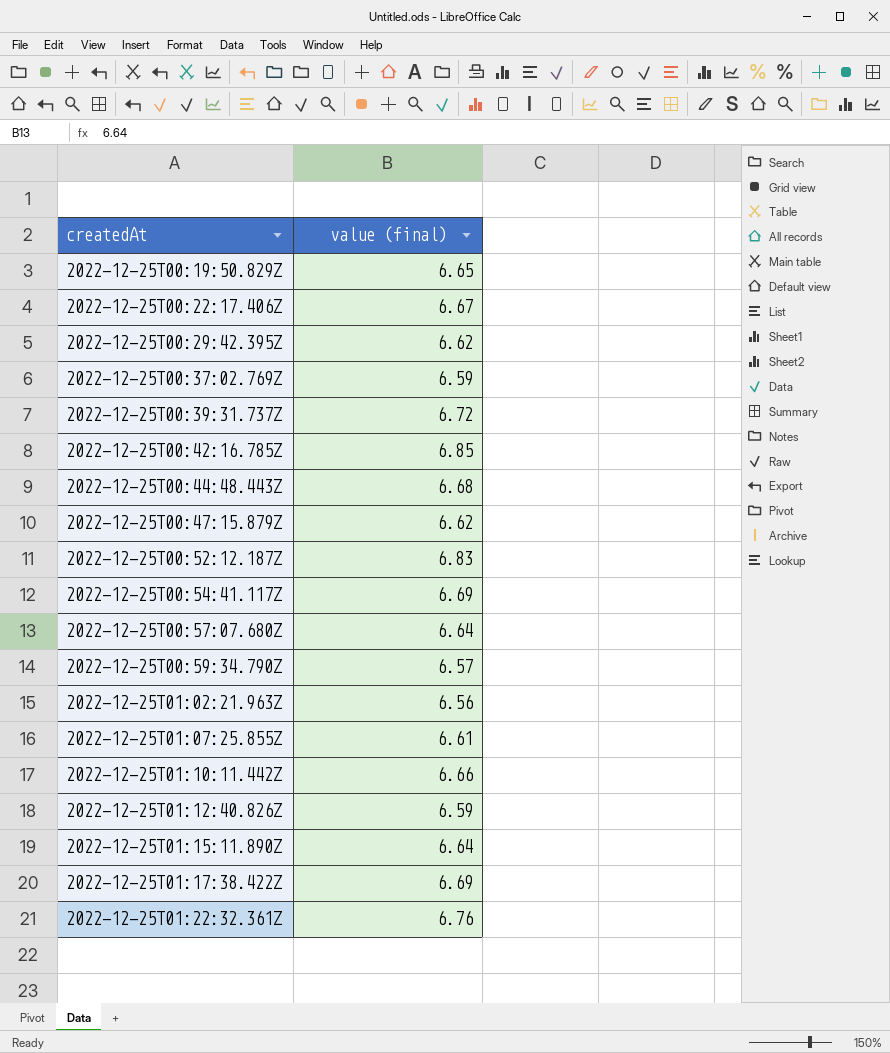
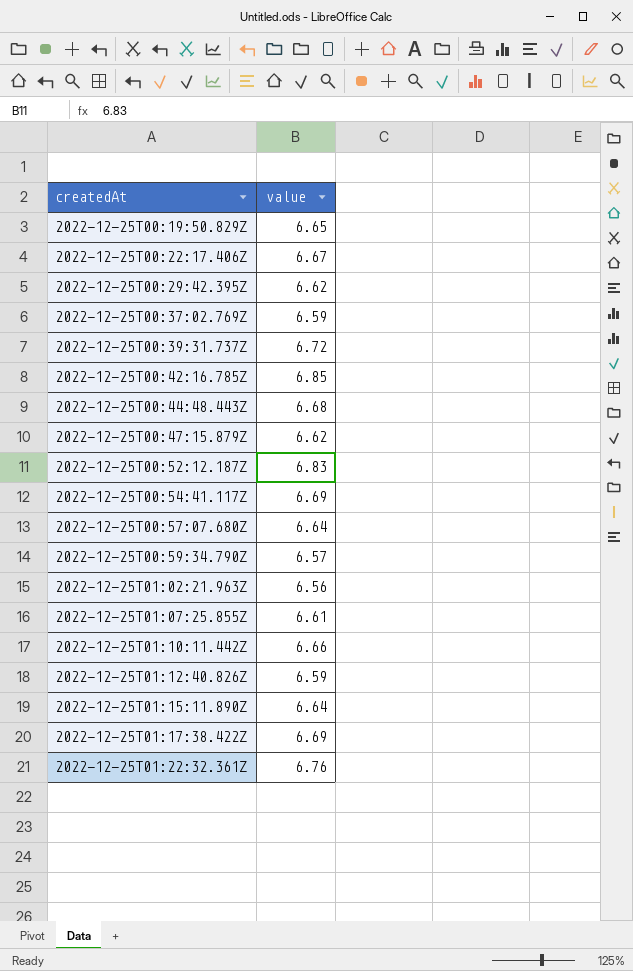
column name: value (final) -> value

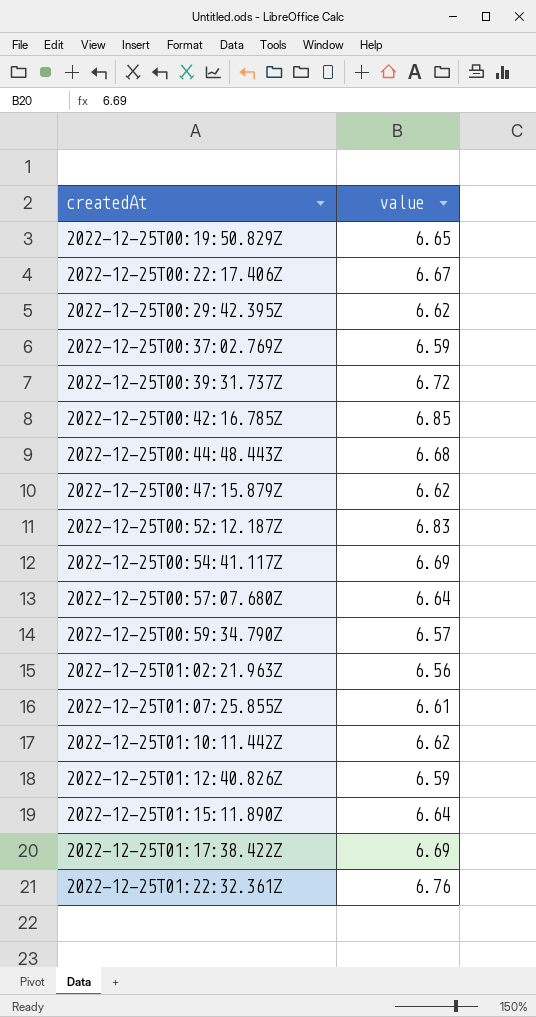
2022-12-25T01:10:11.442Z | value: 6.66 -> 6.62

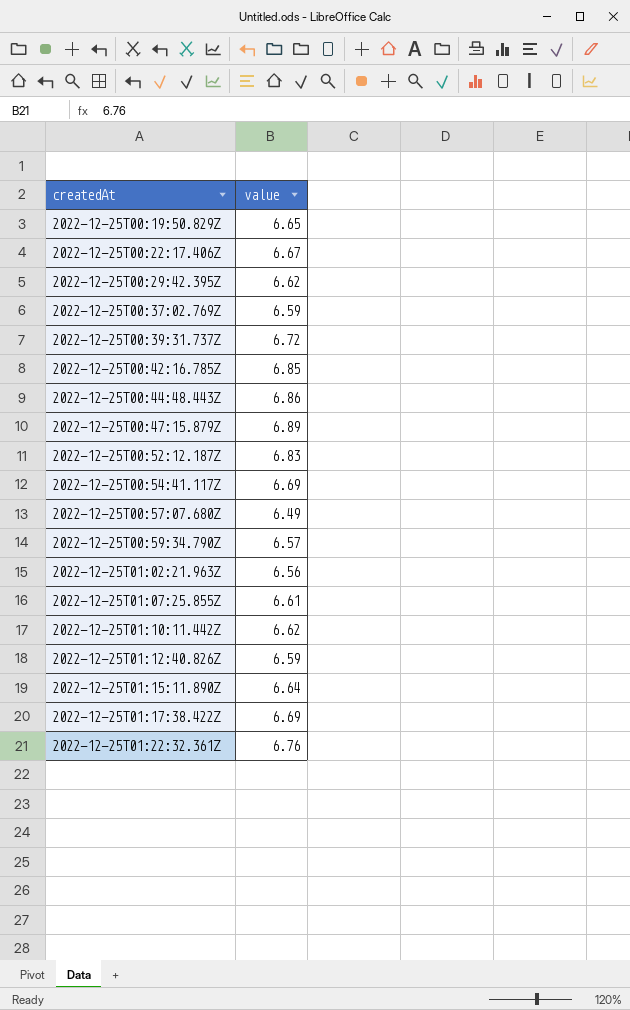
2022-12-25T00:44:48.443Z | value: 6.68 -> 6.86
2022-12-25T00:47:15.879Z | value: 6.62 -> 6.89
2022-12-25T00:57:07.680Z | value: 6.64 -> 6.49

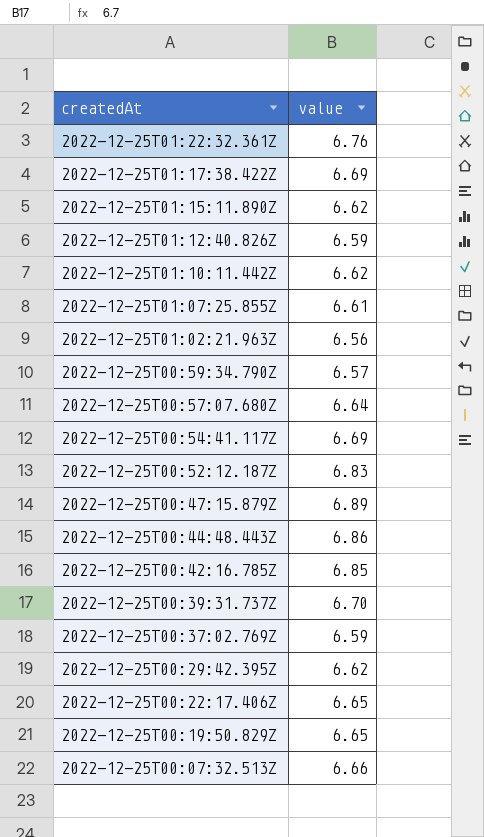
row order: createdAt ascending -> createdAt descending
2022-12-25T01:15:11.890Z | value: 6.64 -> 6.62
2022-12-25T00:57:07.680Z | value: 6.49 -> 6.64
2022-12-25T00:39:31.737Z | value: 6.72 -> 6.70
2022-12-25T00:22:17.406Z | value: 6.67 -> 6.65
row 2022-12-25T00:07:32.513Z: none -> 6.66

